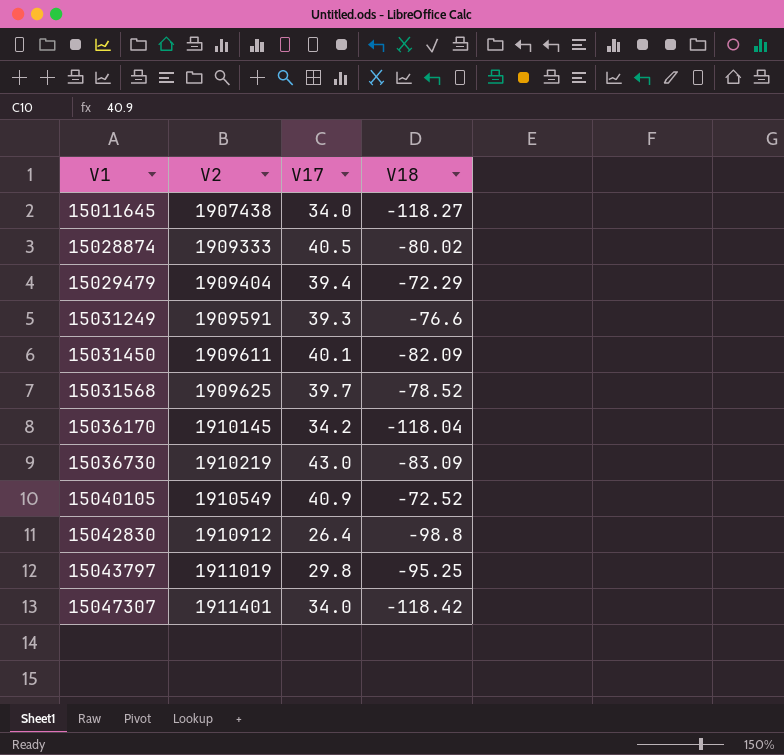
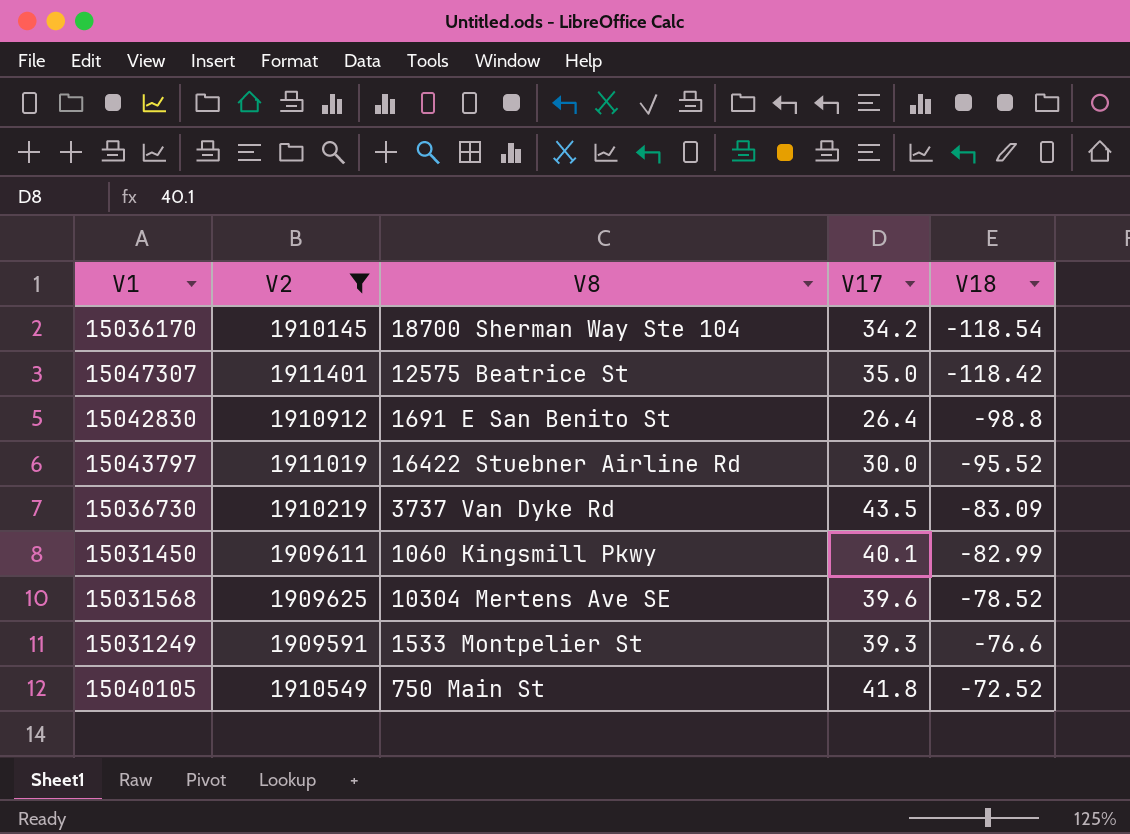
filter: none -> V2 >= 1909591
row order: V1 ascending -> V18 ascending
column V8 | position: none -> 3
15036170 | V18: -118.04 -> -118.54
15047307 | V17: 34.0 -> 35.0
15043797 | V17: 29.8 -> 30.0
15043797 | V18: -95.25 -> -95.52
15036730 | V17: 43.0 -> 43.5
15031450 | V18: -82.09 -> -82.99
15031568 | V17: 39.7 -> 39.6
15040105 | V17: 40.9 -> 41.8

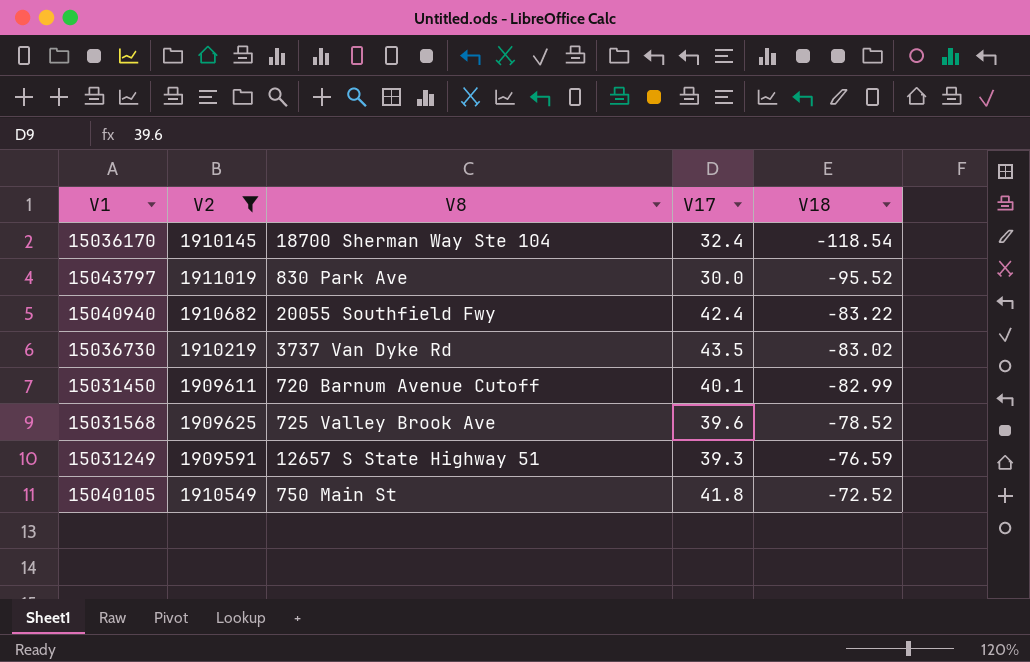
row 15047307: 1911401 | 12575 Beatrice St | 35.0 | -118.42 -> none
row 15042830: 1910912 | 1691 E San Benito St | 26.4 | -98.8 -> none
15036170 | V17: 34.2 -> 32.4
15043797 | V8: 16422 Stuebner Airline Rd -> 830 Park Ave
row 15040940: none -> 1910682 | 20055 Southfield Fwy | 42.4 | -83.22
15036730 | V18: -83.09 -> -83.02
15031450 | V8: 1060 Kingsmill Pkwy -> 720 Barnum Avenue Cutoff
15031568 | V8: 10304 Mertens Ave SE -> 725 Valley Brook Ave
15031249 | V8: 1533 Montpelier St -> 12657 S State Highway 51
15031249 | V18: -76.6 -> -76.59

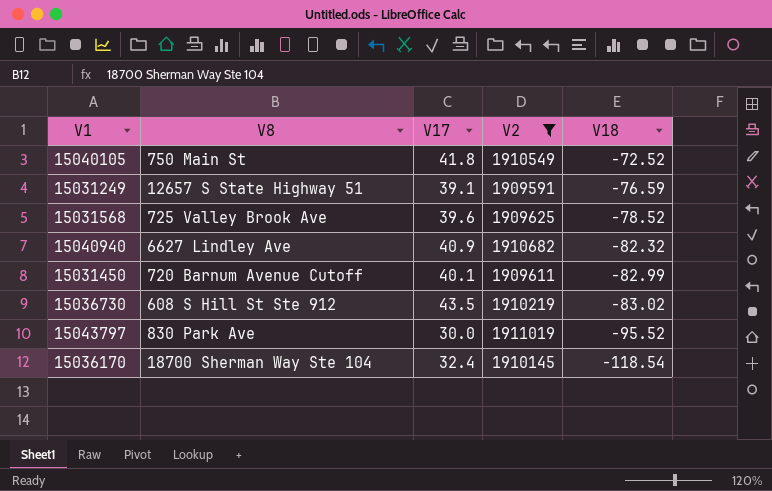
row order: V18 ascending -> V18 descending
column V2 | position: 2 -> 4
15031249 | V17: 39.3 -> 39.1
15040940 | V8: 20055 Southfield Fwy -> 6627 Lindley Ave
15040940 | V17: 42.4 -> 40.9
15040940 | V18: -83.22 -> -82.32
15036730 | V8: 3737 Van Dyke Rd -> 608 S Hill St Ste 912

